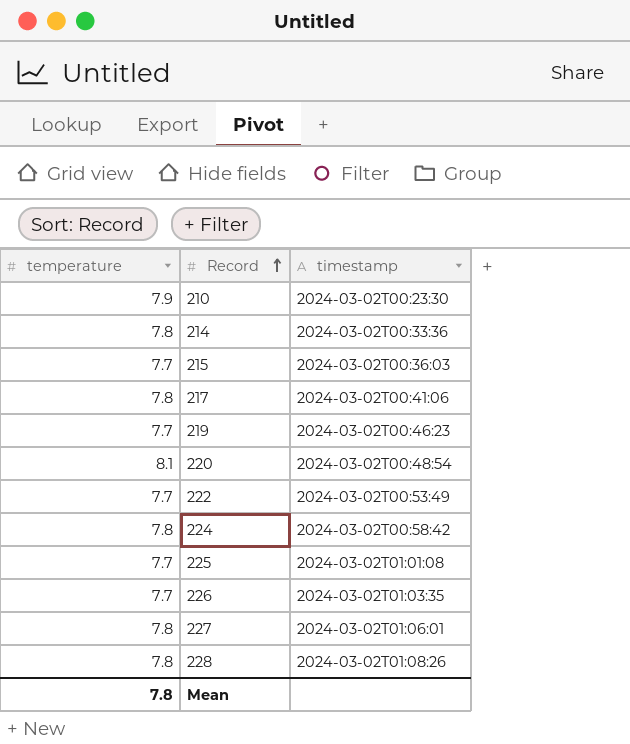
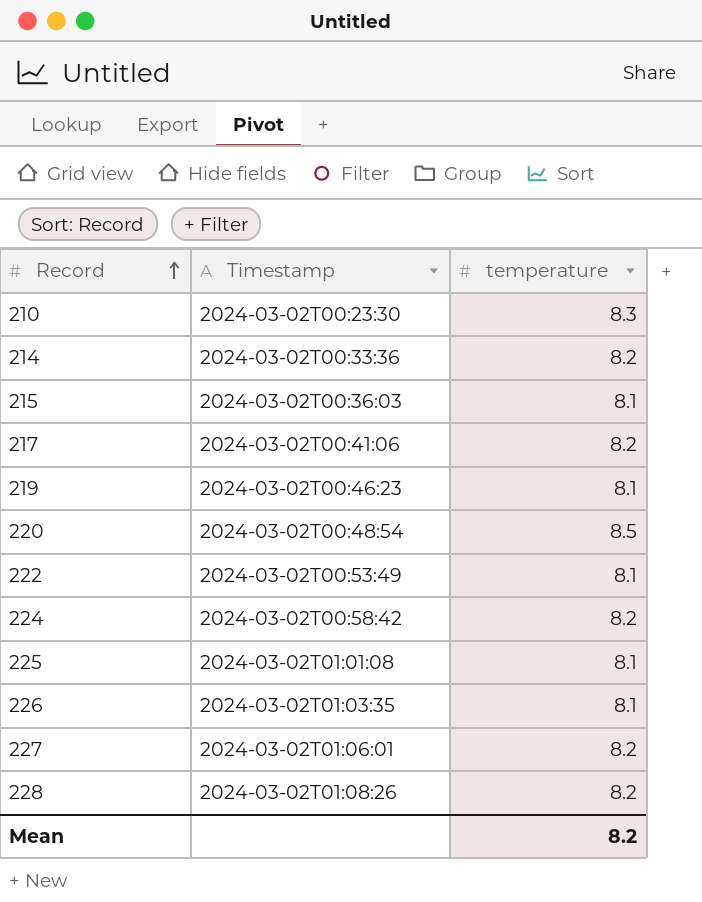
column name: timestamp -> Timestamp
column temperature | position: 1 -> 3
210 | temperature: 7.9 -> 8.3
214 | temperature: 7.8 -> 8.2
215 | temperature: 7.7 -> 8.1
217 | temperature: 7.8 -> 8.2
219 | temperature: 7.7 -> 8.1
220 | temperature: 8.1 -> 8.5
222 | temperature: 7.7 -> 8.1
224 | temperature: 7.8 -> 8.2
225 | temperature: 7.7 -> 8.1
226 | temperature: 7.7 -> 8.1
227 | temperature: 7.8 -> 8.2
228 | temperature: 7.8 -> 8.2
Mean | temperature: 7.8 -> 8.2

